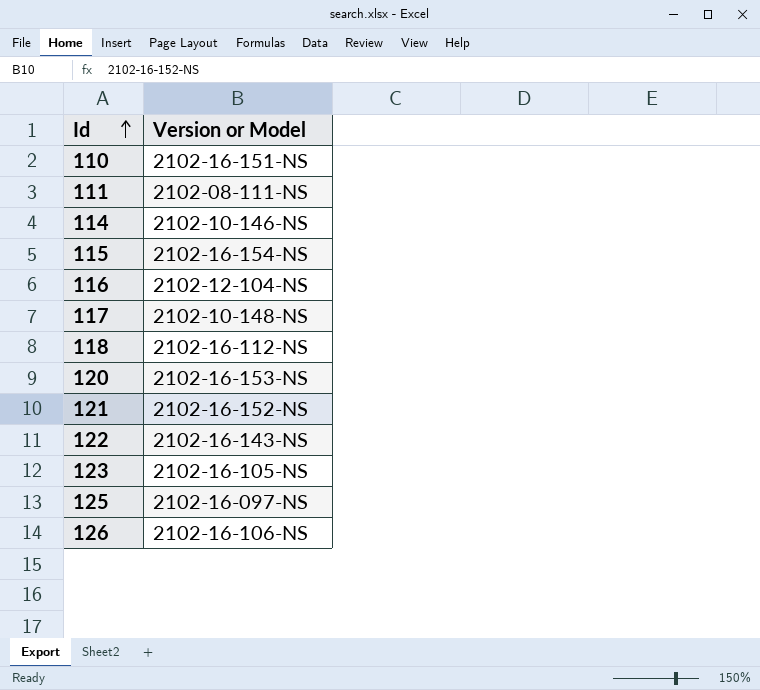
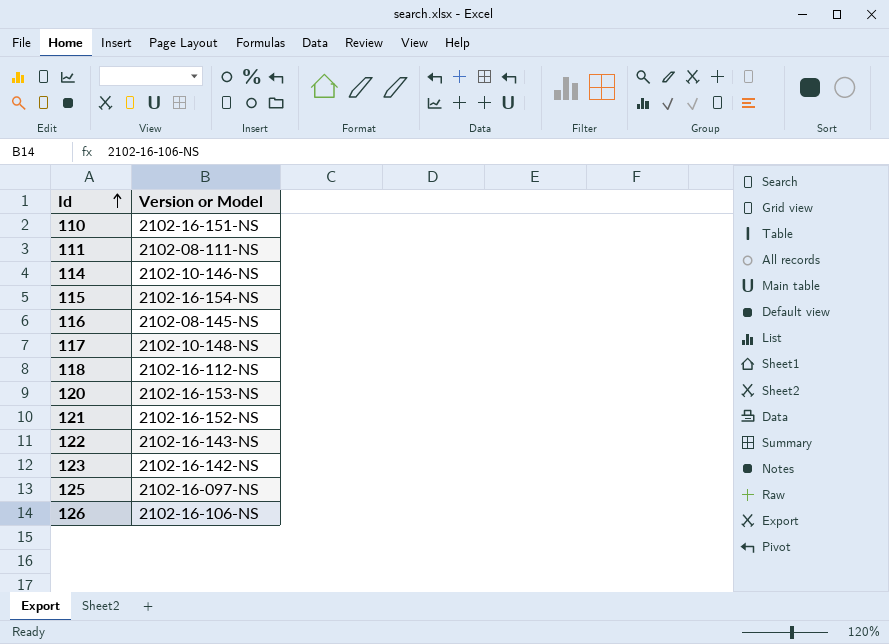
116 | Version or Model: 2102-12-104-NS -> 2102-08-145-NS
123 | Version or Model: 2102-16-105-NS -> 2102-16-142-NS

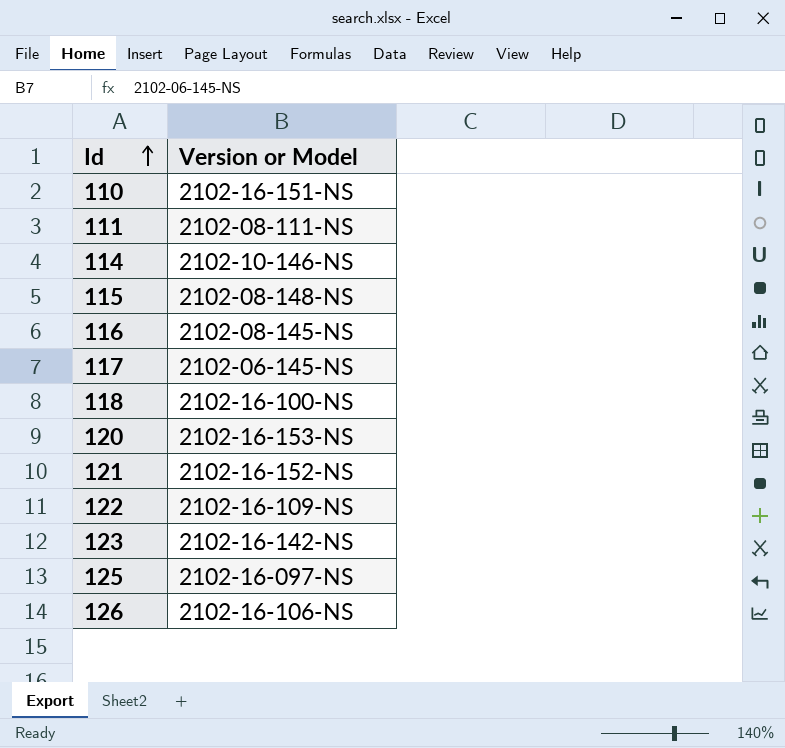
115 | Version or Model: 2102-16-154-NS -> 2102-08-148-NS
117 | Version or Model: 2102-10-148-NS -> 2102-06-145-NS
118 | Version or Model: 2102-16-112-NS -> 2102-16-100-NS
122 | Version or Model: 2102-16-143-NS -> 2102-16-109-NS

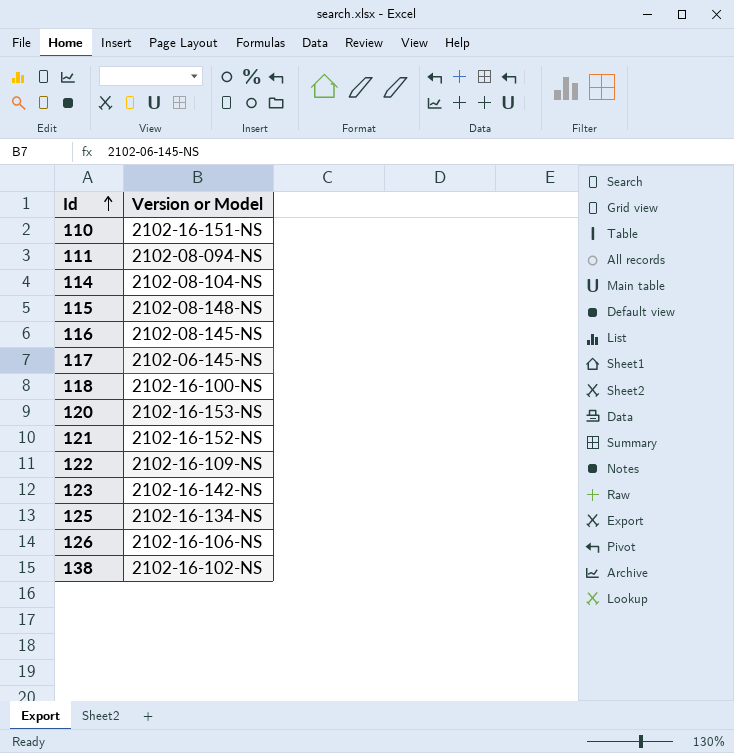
111 | Version or Model: 2102-08-111-NS -> 2102-08-094-NS
114 | Version or Model: 2102-10-146-NS -> 2102-08-104-NS
125 | Version or Model: 2102-16-097-NS -> 2102-16-134-NS
row 138: none -> 2102-16-102-NS

